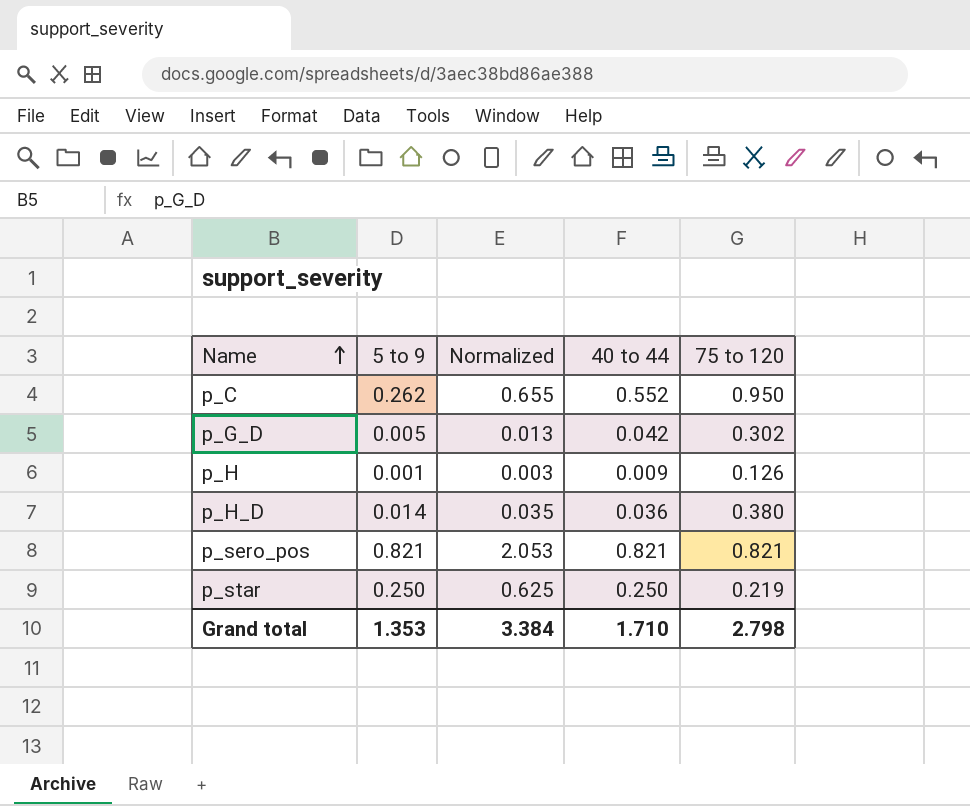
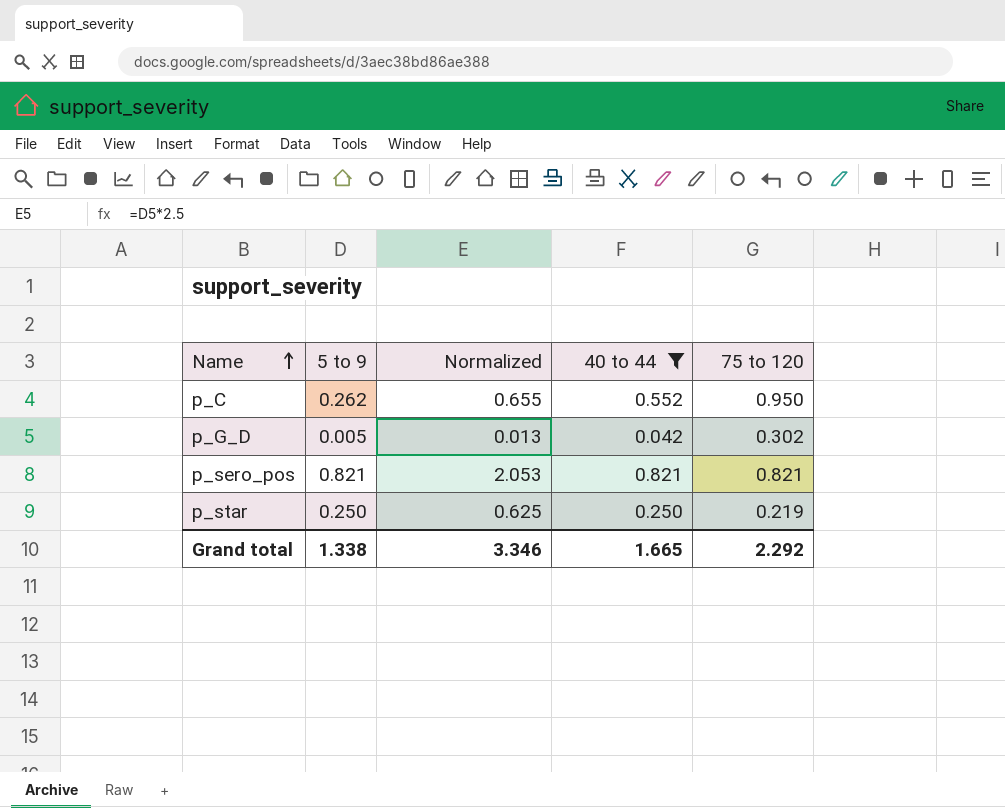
filter: none -> 40 to 44 >= 0.042
Grand total | 5 to 9: 1.353 -> 1.338
Grand total | Normalized: 3.384 -> 3.346
Grand total | 40 to 44: 1.710 -> 1.665
Grand total | 75 to 120: 2.798 -> 2.292

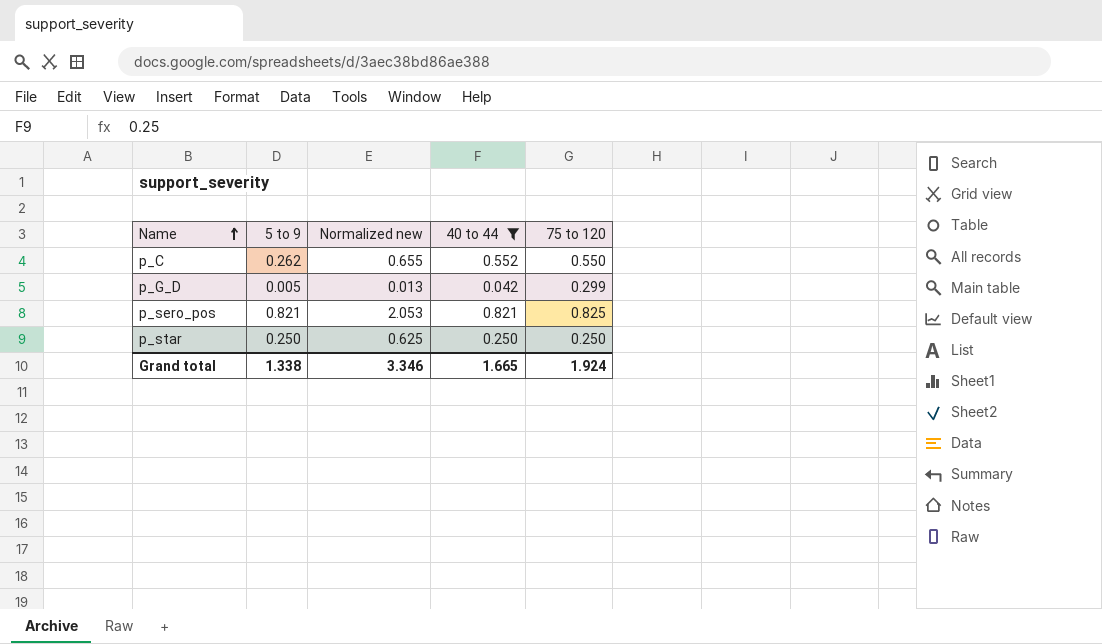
column name: Normalized -> Normalized new
p_C | 75 to 120: 0.950 -> 0.550
p_G_D | 75 to 120: 0.302 -> 0.299
p_sero_pos | 75 to 120: 0.821 -> 0.825
p_star | 75 to 120: 0.219 -> 0.250
Grand total | 75 to 120: 2.292 -> 1.924

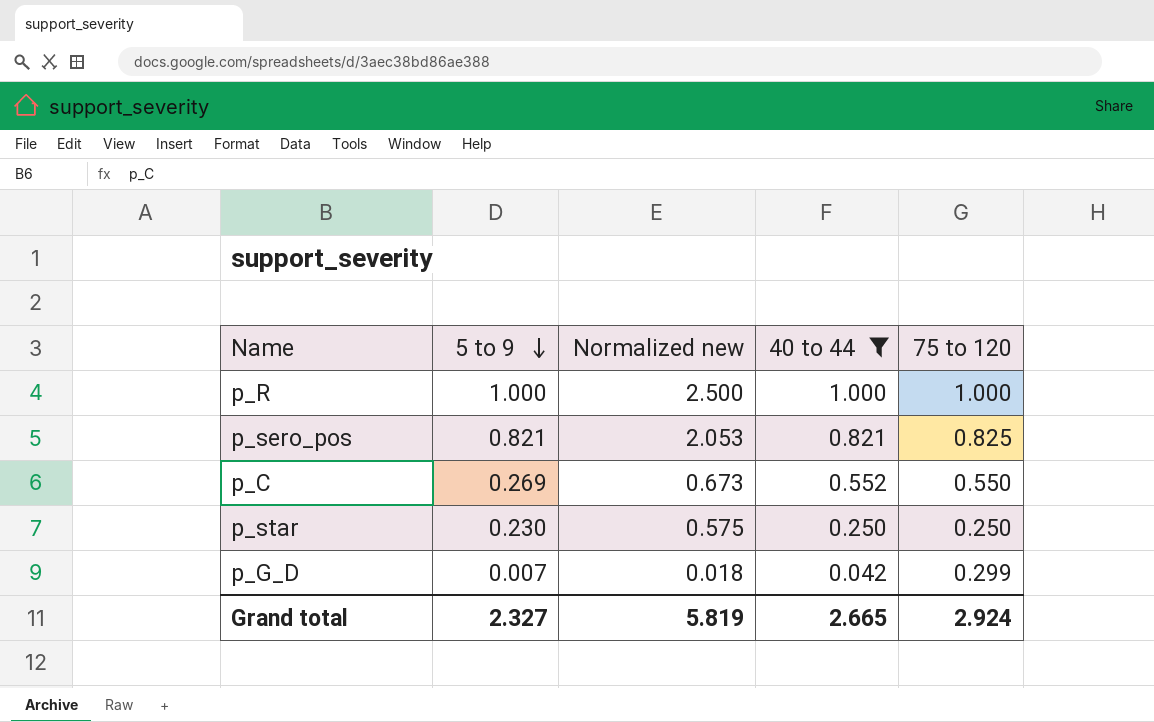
row order: Name ascending -> 5 to 9 descending
row p_R: none -> 1.000 | 2.500 | 1.000 | 1.000
p_C | 5 to 9: 0.262 -> 0.269
p_C | Normalized new: 0.655 -> 0.673
p_star | 5 to 9: 0.250 -> 0.230
p_star | Normalized new: 0.625 -> 0.575
p_G_D | 5 to 9: 0.005 -> 0.007
p_G_D | Normalized new: 0.013 -> 0.018
Grand total | 5 to 9: 1.338 -> 2.327
Grand total | Normalized new: 3.346 -> 5.819
Grand total | 40 to 44: 1.665 -> 2.665
Grand total | 75 to 120: 1.924 -> 2.924

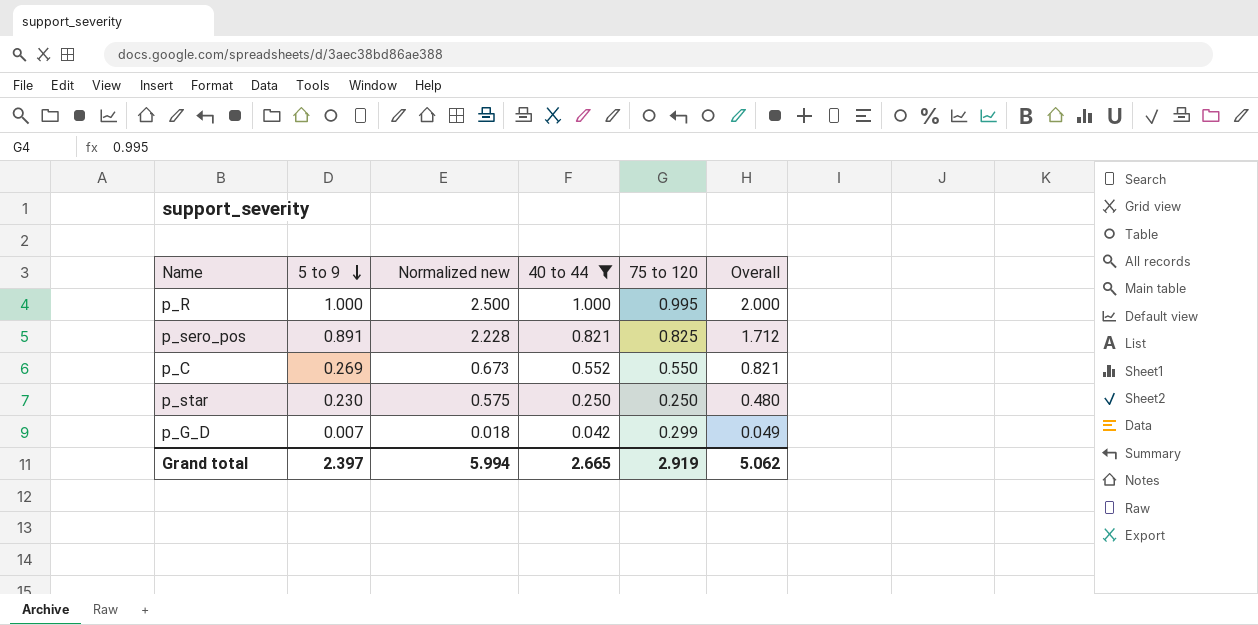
column Overall | formula: none -> [5 to 9] + [40 to 44]
p_R | 75 to 120: 1.000 -> 0.995
p_sero_pos | 5 to 9: 0.821 -> 0.891
p_sero_pos | Normalized new: 2.053 -> 2.228
Grand total | 5 to 9: 2.327 -> 2.397
Grand total | Normalized new: 5.819 -> 5.994
Grand total | 75 to 120: 2.924 -> 2.919

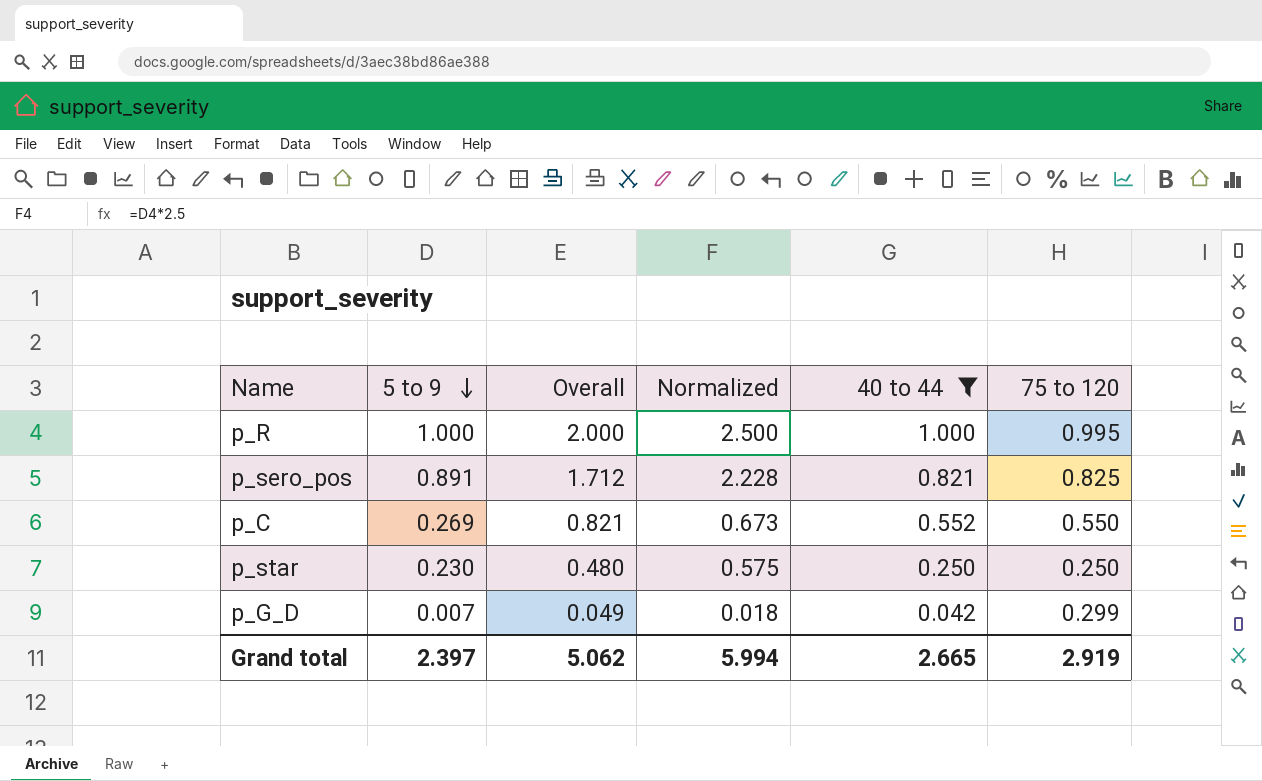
column Overall | position: 6 -> 3
column name: Normalized new -> Normalized

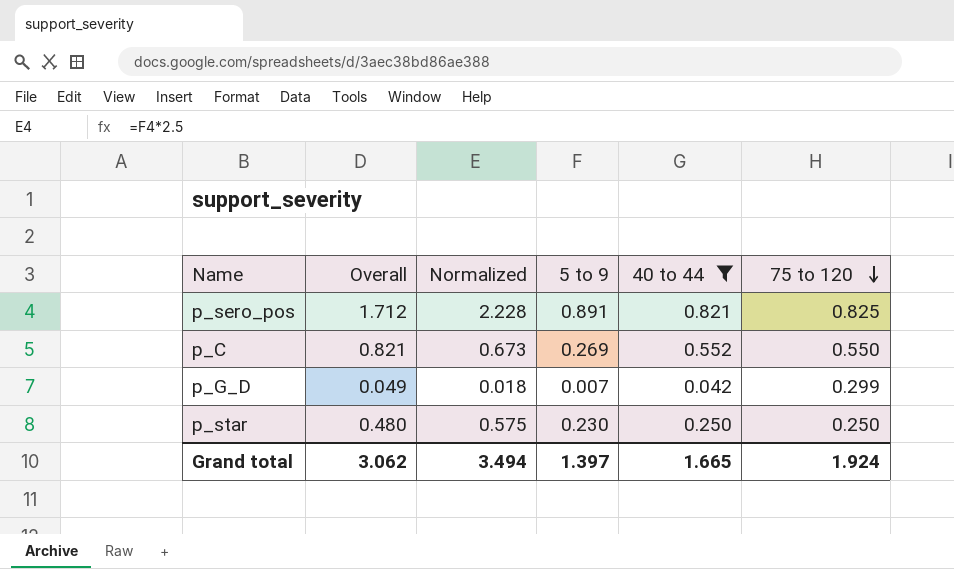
row order: 5 to 9 descending -> 75 to 120 descending
column 5 to 9 | position: 2 -> 4
row p_R: 1.000 | 2.000 | 2.500 | 1.000 | 0.995 -> none
Grand total | Overall: 5.062 -> 3.062
Grand total | Normalized: 5.994 -> 3.494
Grand total | 5 to 9: 2.397 -> 1.397
Grand total | 40 to 44: 2.665 -> 1.665
Grand total | 75 to 120: 2.919 -> 1.924

